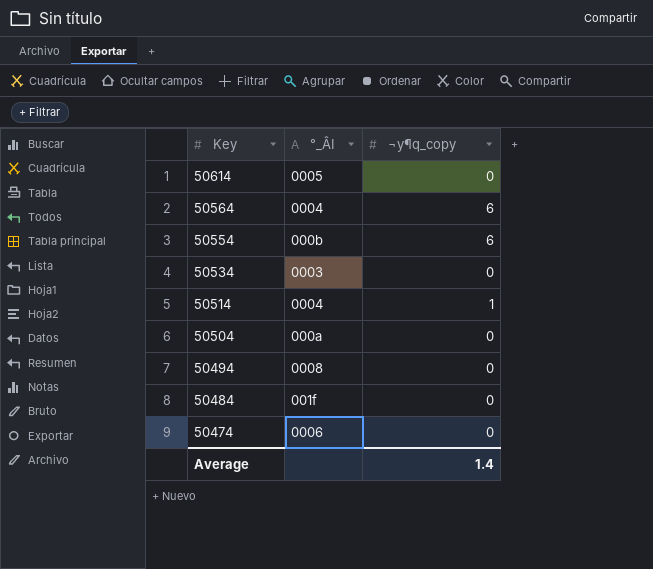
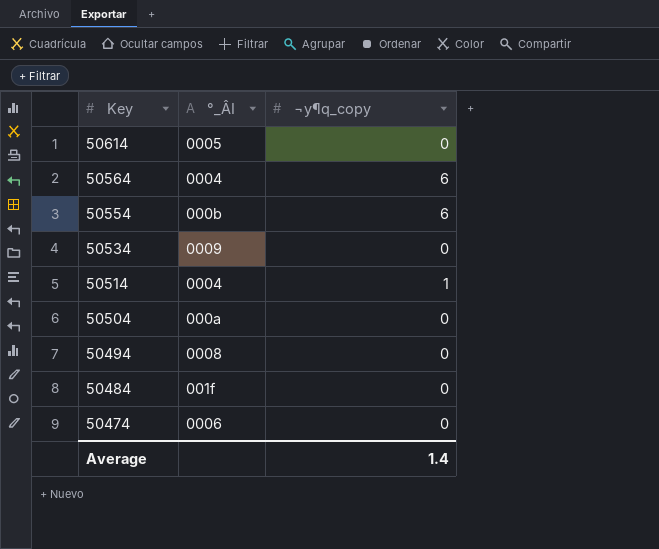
50534 | °_ÂI: 0003 -> 0009

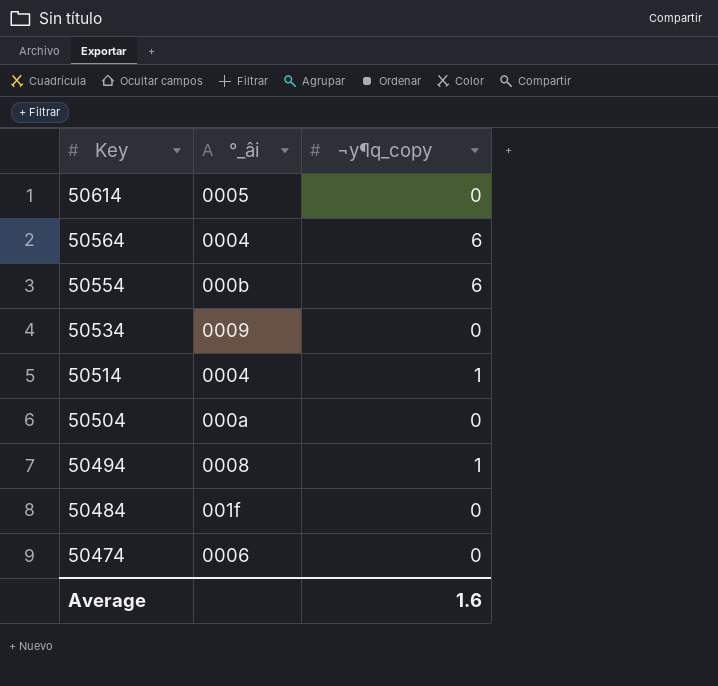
column name: °_ÂI -> °_âi
50494 | ¬y¶q_copy: 0 -> 1
Average | ¬y¶q_copy: 1.4 -> 1.6

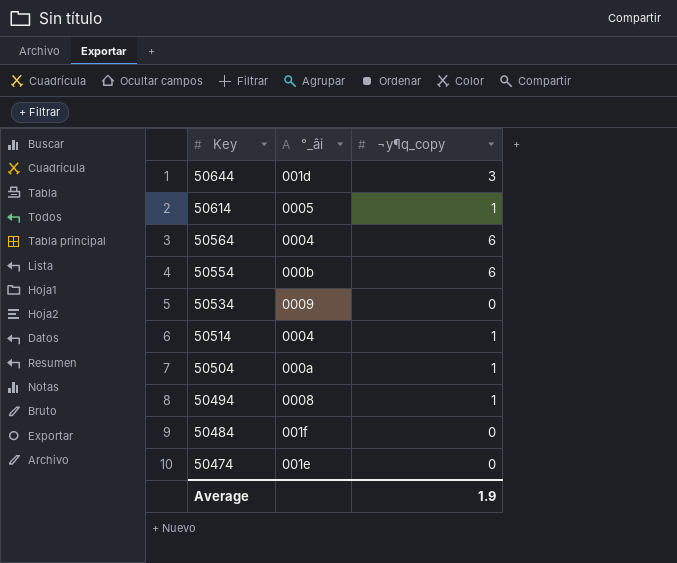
row 50644: none -> 001d | 3
50614 | ¬y¶q_copy: 0 -> 1
50504 | ¬y¶q_copy: 0 -> 1
50474 | °_âi: 0006 -> 001e
Average | ¬y¶q_copy: 1.6 -> 1.9

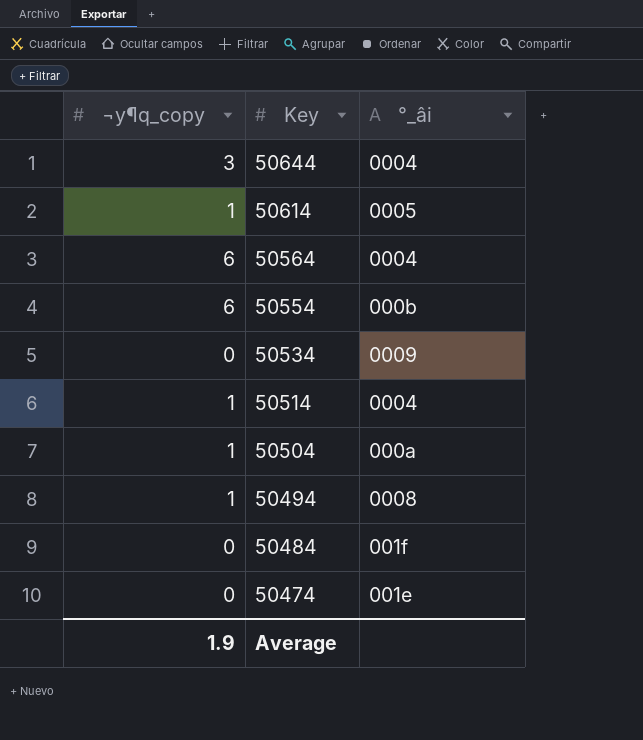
column ¬y¶q_copy | position: 3 -> 1
50644 | °_âi: 001d -> 0004

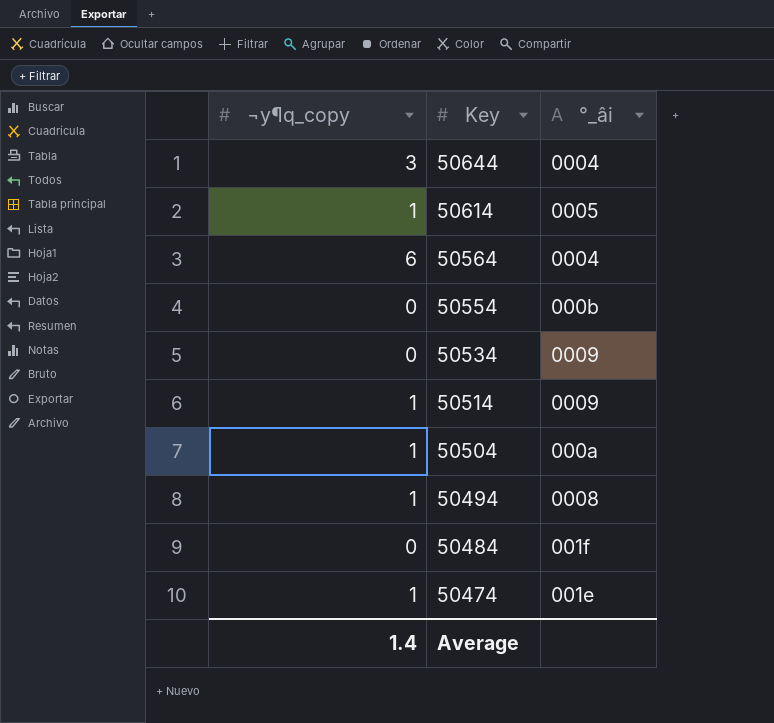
50554 | ¬y¶q_copy: 6 -> 0
50514 | °_âi: 0004 -> 0009
50474 | ¬y¶q_copy: 0 -> 1
Average | ¬y¶q_copy: 1.9 -> 1.4

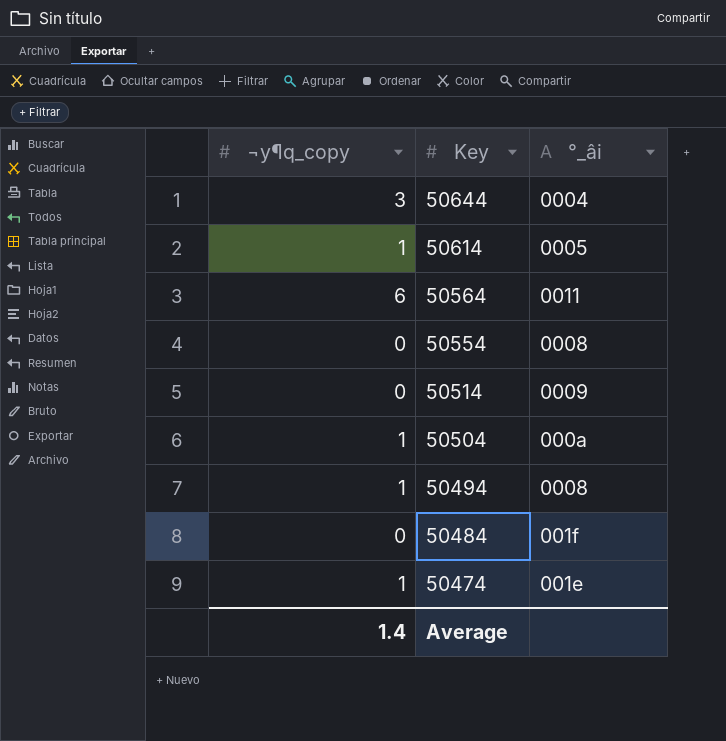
row 50534: 0 | 0009 -> none
50564 | °_âi: 0004 -> 0011
50554 | °_âi: 000b -> 0008
50514 | ¬y¶q_copy: 1 -> 0

